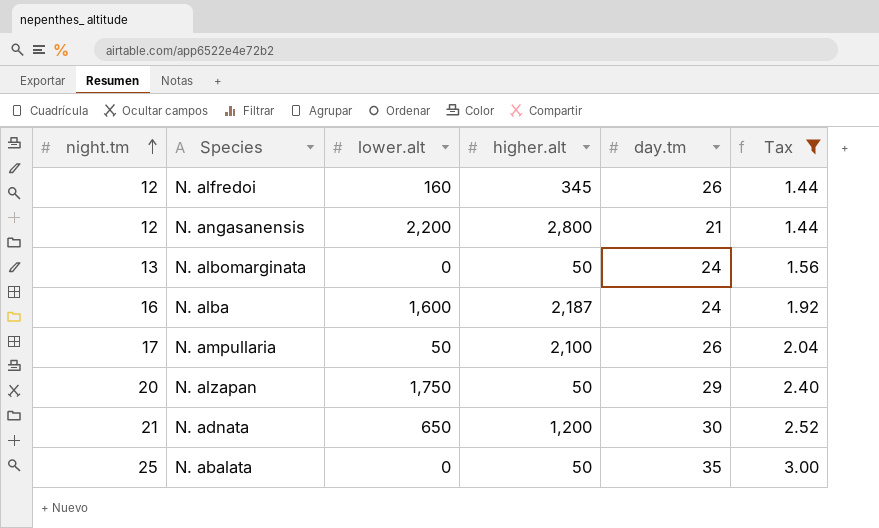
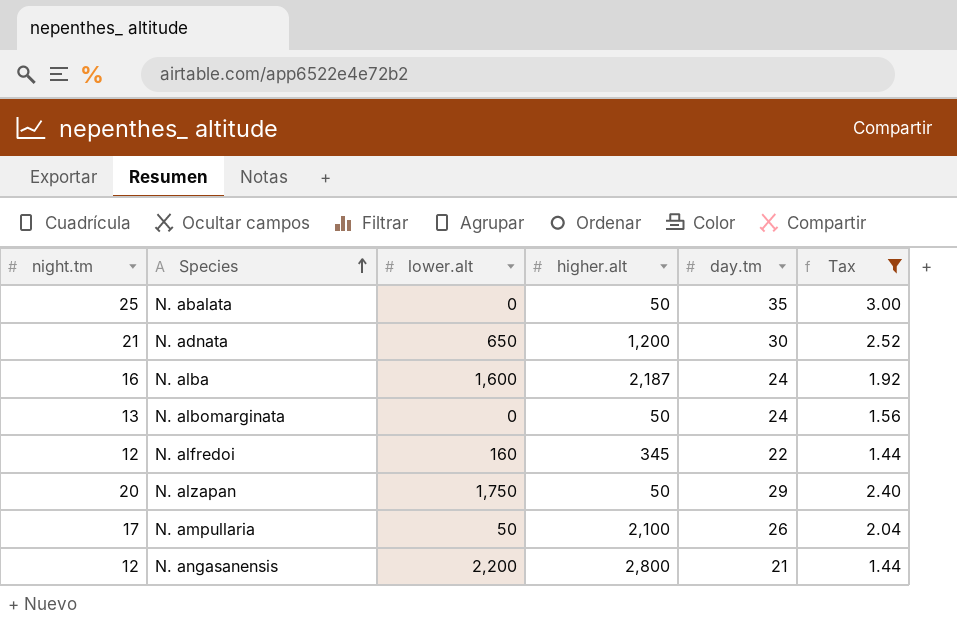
row order: night.tm ascending -> Species ascending
N. alfredoi | day.tm: 26 -> 22

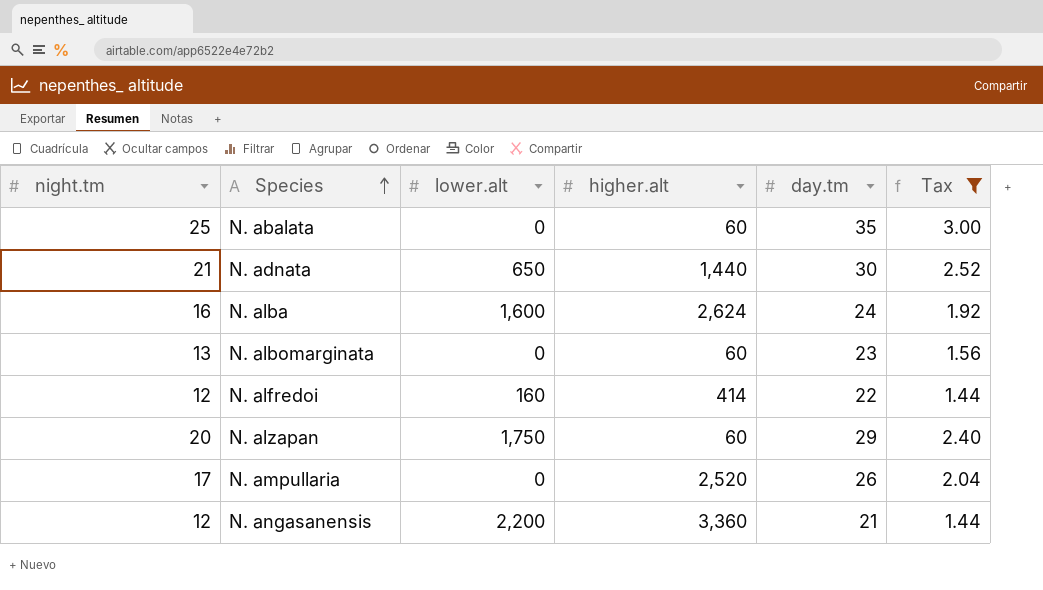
N. abalata | higher.alt: 50 -> 60
N. adnata | higher.alt: 1,200 -> 1,440
N. alba | higher.alt: 2,187 -> 2,624
N. albomarginata | higher.alt: 50 -> 60
N. albomarginata | day.tm: 24 -> 23
N. alfredoi | higher.alt: 345 -> 414
N. alzapan | higher.alt: 50 -> 60
N. ampullaria | lower.alt: 50 -> 0
N. ampullaria | higher.alt: 2,100 -> 2,520
N. angasanensis | higher.alt: 2,800 -> 3,360

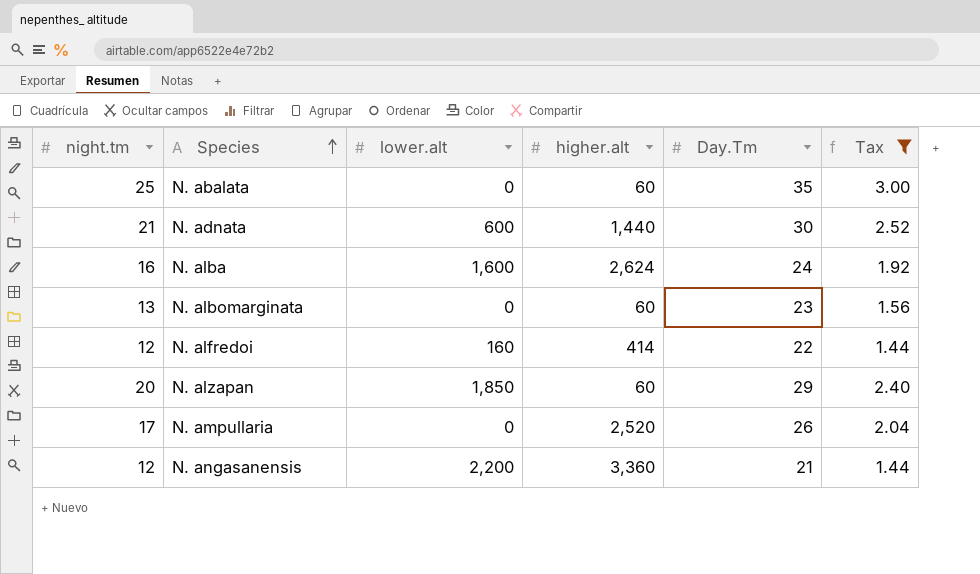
column name: day.tm -> Day.Tm
N. adnata | lower.alt: 650 -> 600
N. alzapan | lower.alt: 1,750 -> 1,850

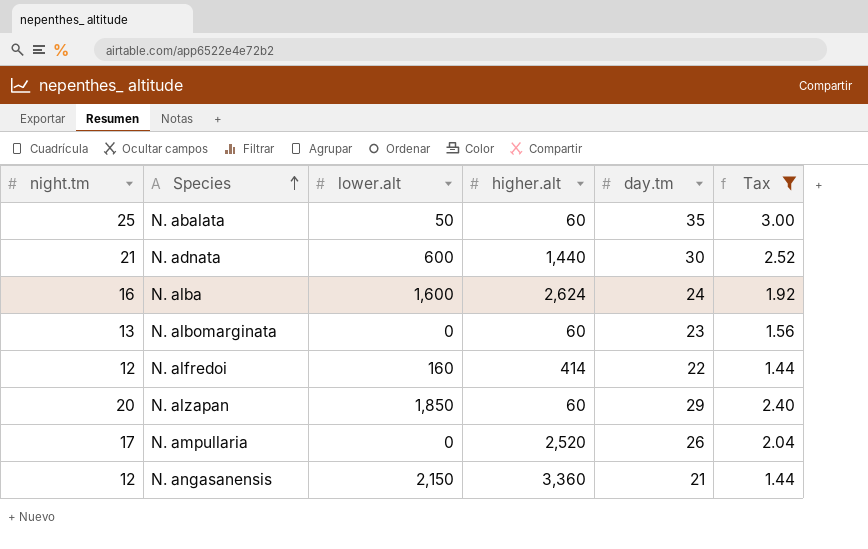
column name: Day.Tm -> day.tm
N. abalata | lower.alt: 0 -> 50
N. angasanensis | lower.alt: 2,200 -> 2,150

